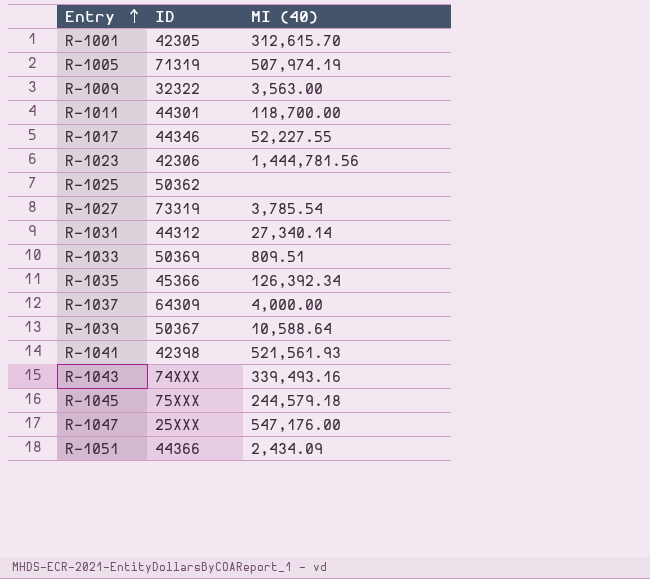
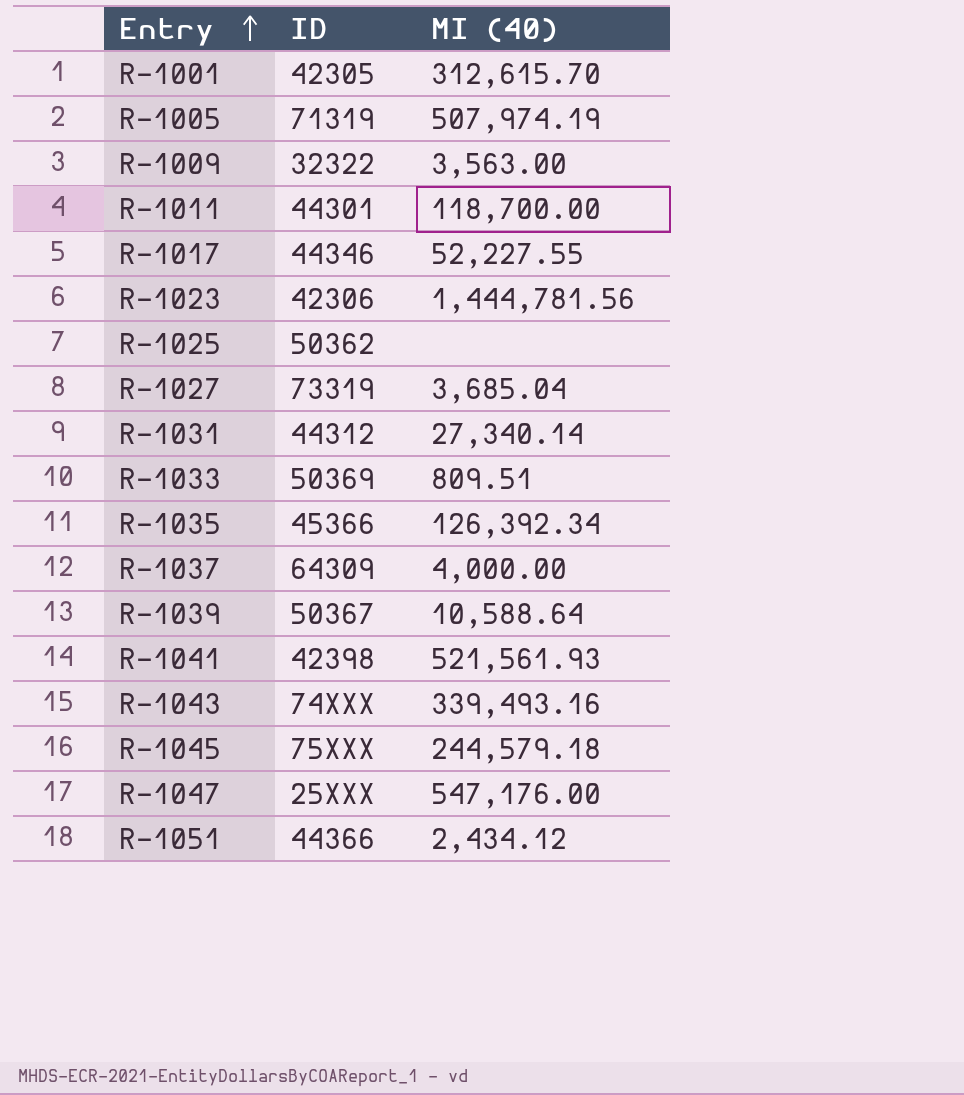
R-1027 | MI (40): 3,785.54 -> 3,685.04
R-1051 | MI (40): 2,434.09 -> 2,434.12

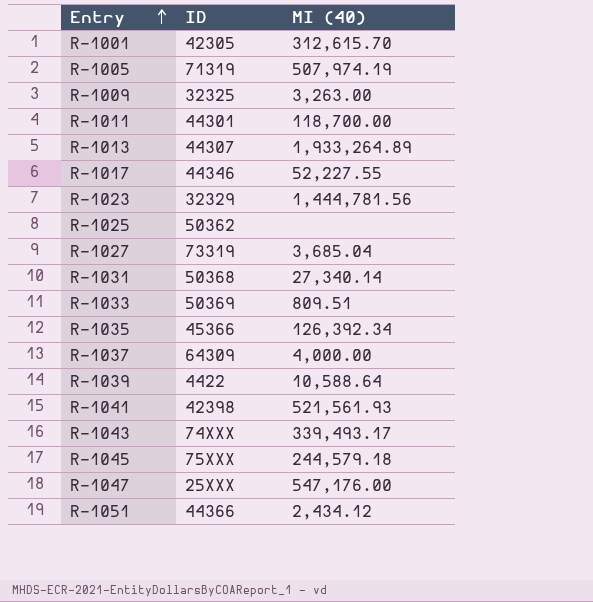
R-1009 | ID: 32322 -> 32325
R-1009 | MI (40): 3,563.00 -> 3,263.00
row R-1013: none -> 44307 | 1,933,264.89
R-1023 | ID: 42306 -> 32329
R-1031 | ID: 44312 -> 50368
R-1039 | ID: 50367 -> 4422
R-1043 | MI (40): 339,493.16 -> 339,493.17

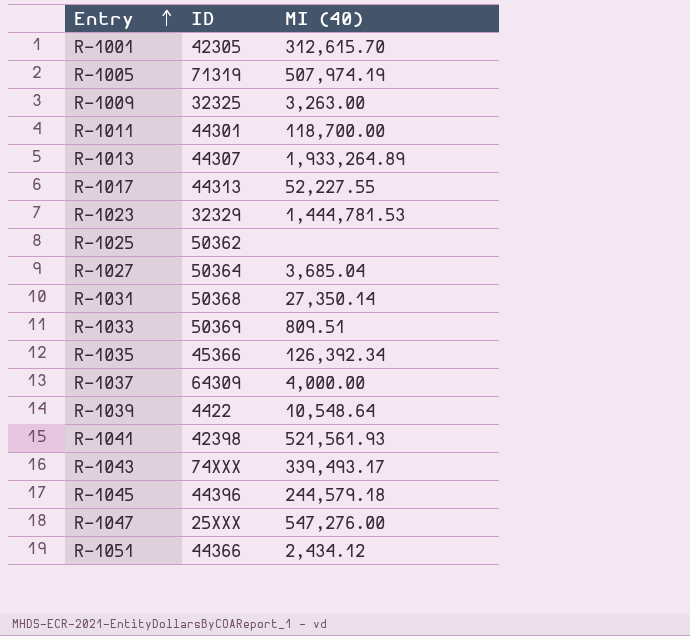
R-1017 | ID: 44346 -> 44313
R-1023 | MI (40): 1,444,781.56 -> 1,444,781.53
R-1027 | ID: 73319 -> 50364
R-1031 | MI (40): 27,340.14 -> 27,350.14
R-1039 | MI (40): 10,588.64 -> 10,548.64
R-1045 | ID: 75XXX -> 44396
R-1047 | MI (40): 547,176.00 -> 547,276.00

